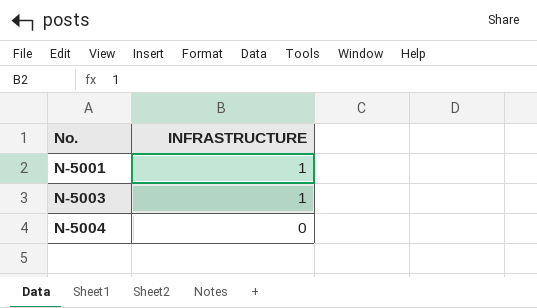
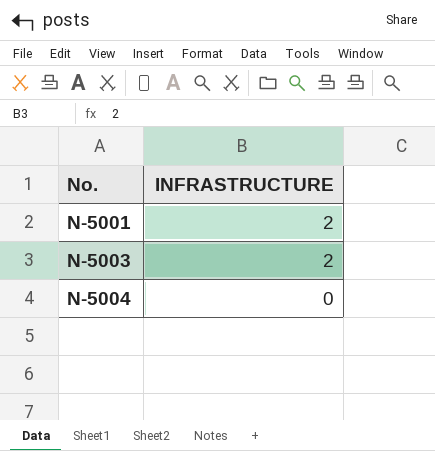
N-5001 | INFRASTRUCTURE: 1 -> 2
N-5003 | INFRASTRUCTURE: 1 -> 2

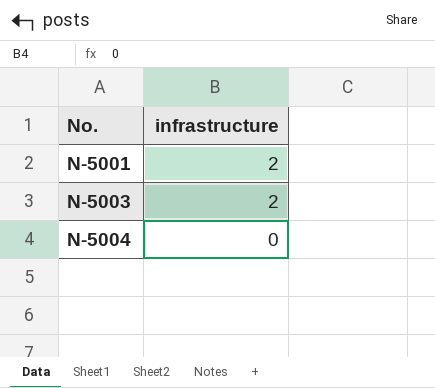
column name: INFRASTRUCTURE -> infrastructure

